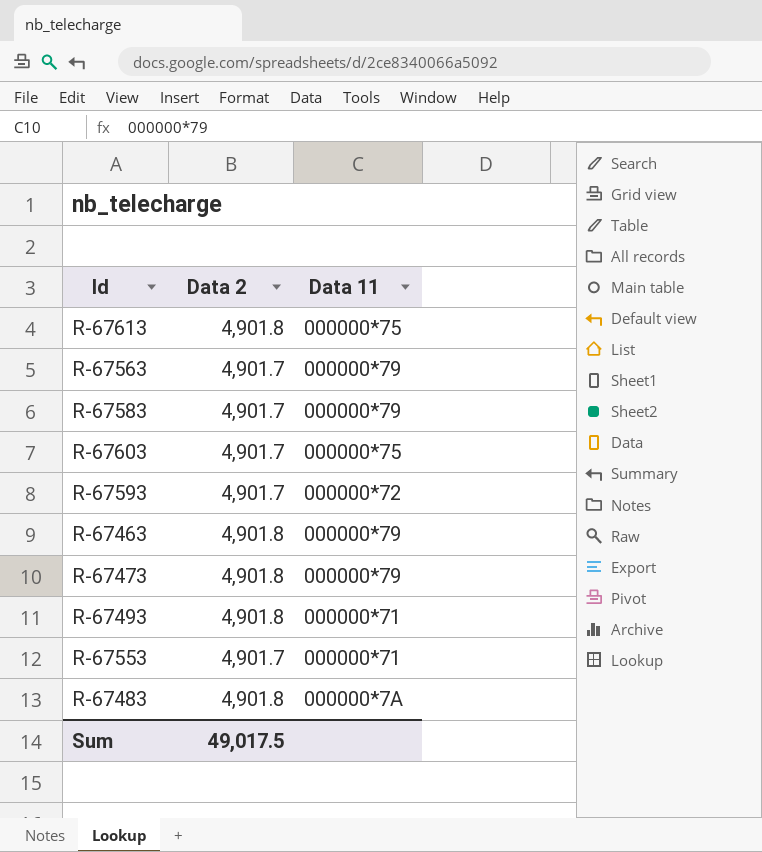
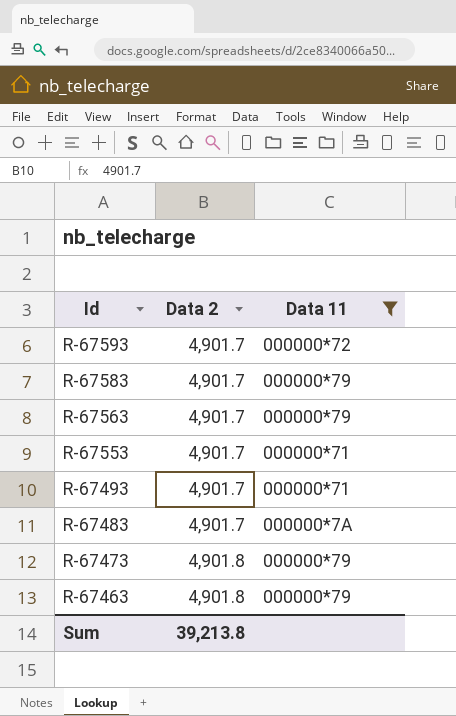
filter: none -> Data 11 != 000000*75
row order: none -> Id descending
R-67493 | Data 2: 4,901.8 -> 4,901.7
R-67483 | Data 2: 4,901.8 -> 4,901.7
Sum | Data 2: 49,017.5 -> 39,213.8

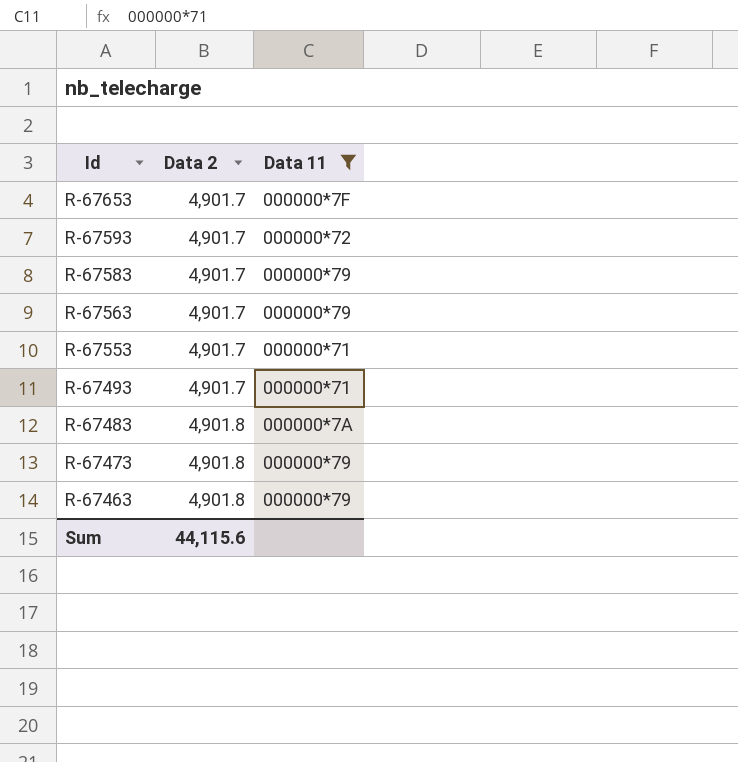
row R-67653: none -> 4,901.7 | 000000*7F
R-67483 | Data 2: 4,901.7 -> 4,901.8
Sum | Data 2: 39,213.8 -> 44,115.6

